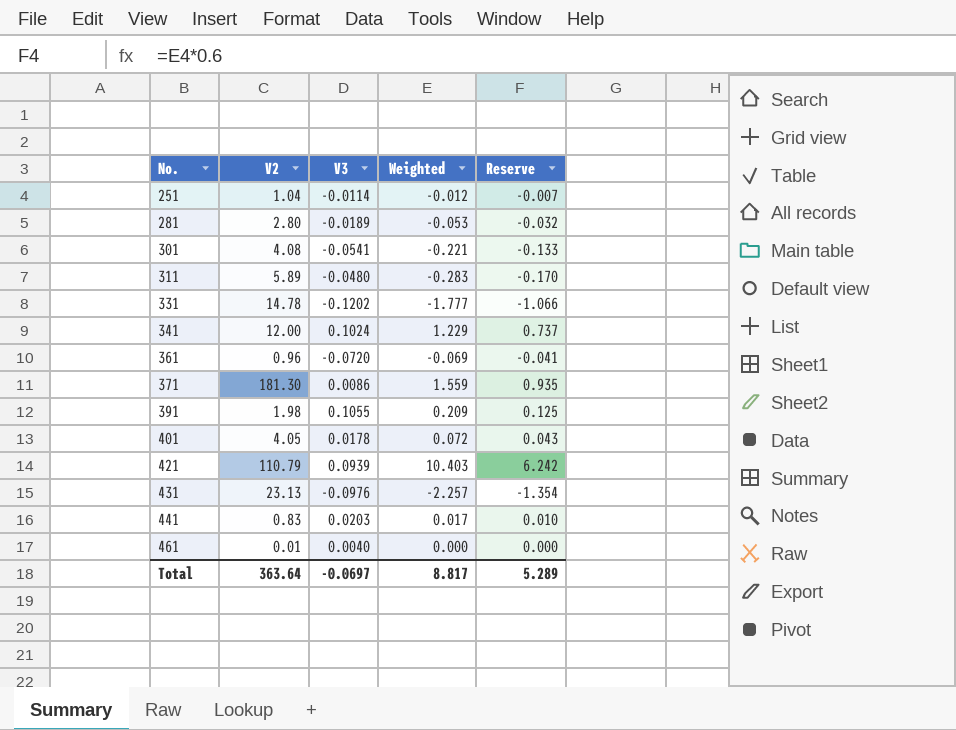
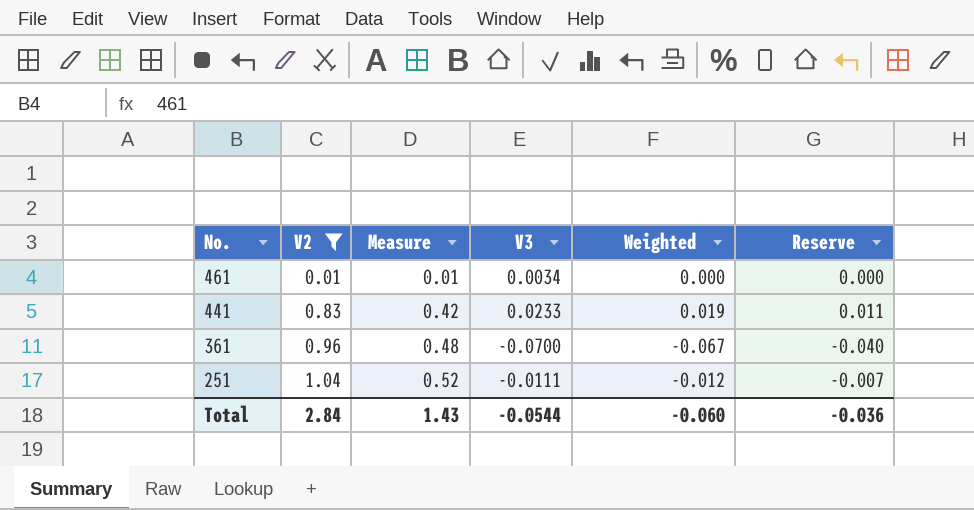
filter: none -> V2 <= 1.04
row order: No. ascending -> No. descending
column Measure | formula: none -> [V2] * 0.5
461 | V3: 0.0040 -> 0.0034
441 | V3: 0.0203 -> 0.0233
441 | Weighted: 0.017 -> 0.019
441 | Reserve: 0.010 -> 0.011
361 | V3: -0.0720 -> -0.0700
361 | Weighted: -0.069 -> -0.067
361 | Reserve: -0.041 -> -0.040
251 | V3: -0.0114 -> -0.0111
Total | V2: 363.64 -> 2.84
Total | V3: -0.0697 -> -0.0544
Total | Weighted: 8.817 -> -0.060
Total | Reserve: 5.289 -> -0.036

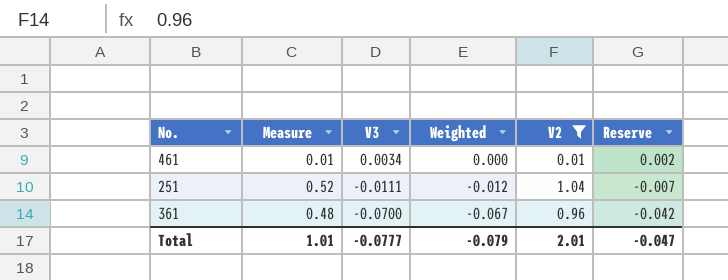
row order: No. descending -> V3 descending
column V2 | position: 2 -> 5
column Reserve | formula: [Weighted] * 0.6 -> [V3] * 0.6
row 441: 0.83 | 0.42 | 0.0233 | 0.019 | 0.011 -> none
Total | Measure: 1.43 -> 1.01
Total | V3: -0.0544 -> -0.0777
Total | Weighted: -0.060 -> -0.079
Total | V2: 2.84 -> 2.01
Total | Reserve: -0.036 -> -0.047

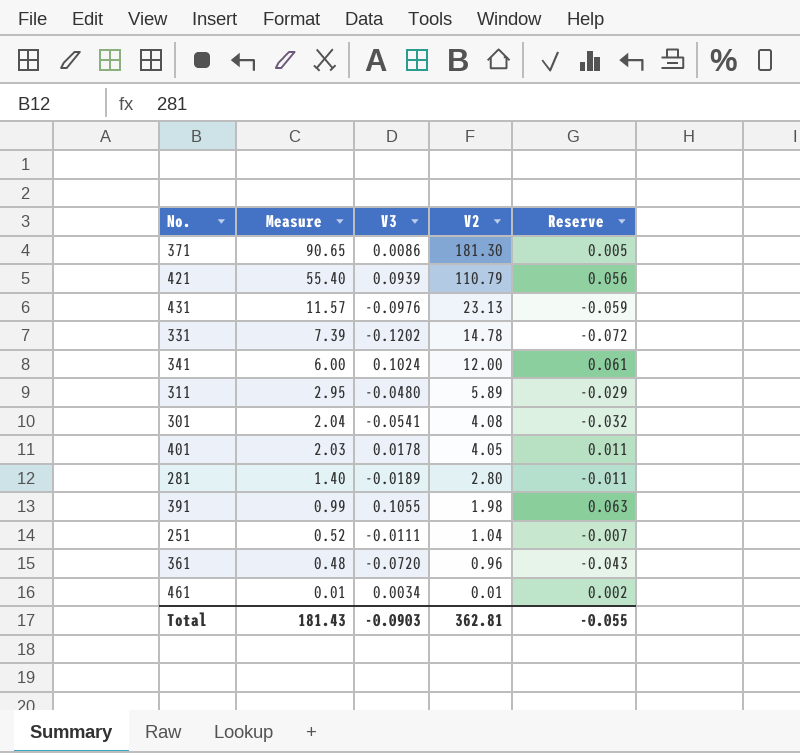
filter: V2 <= 1.04 -> none
row order: V3 descending -> Measure descending
column Weighted | formula: [V3] * [V2] -> none
361 | V3: -0.0700 -> -0.0720
361 | Reserve: -0.042 -> -0.043
Total | Measure: 1.01 -> 181.43
Total | V3: -0.0777 -> -0.0903
Total | V2: 2.01 -> 362.81
Total | Reserve: -0.047 -> -0.055

